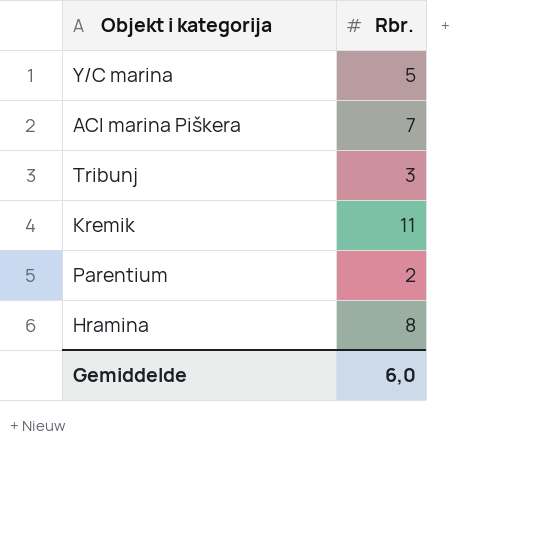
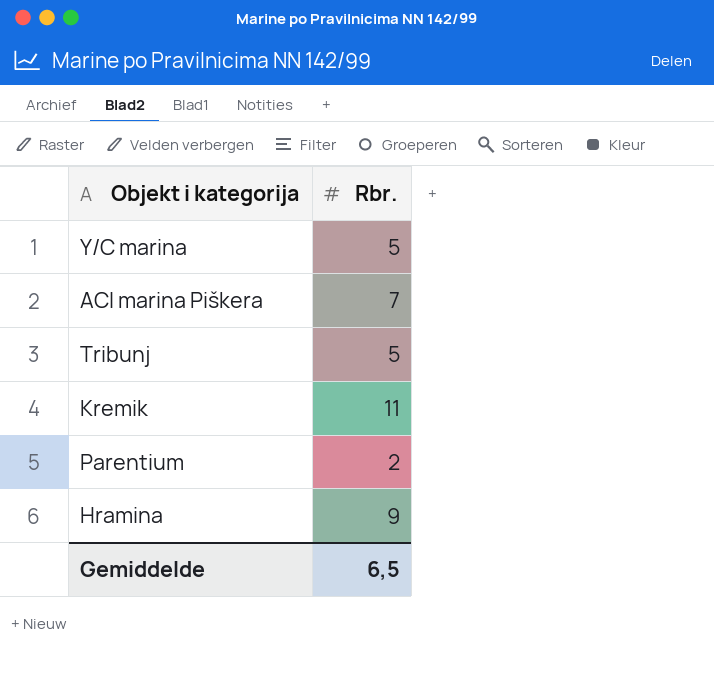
Tribunj | Rbr.: 3 -> 5
Hramina | Rbr.: 8 -> 9
Gemiddelde | Rbr.: 6,0 -> 6,5

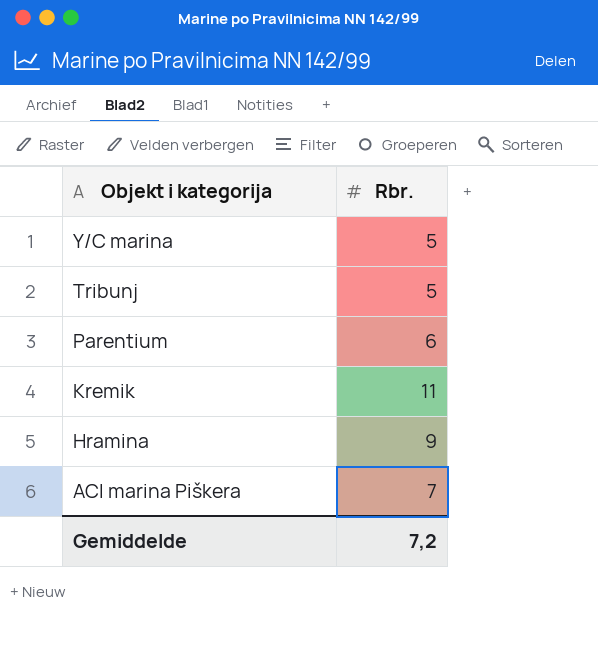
row order: none -> Objekt i kategorija descending
Parentium | Rbr.: 2 -> 6
Gemiddelde | Rbr.: 6,5 -> 7,2

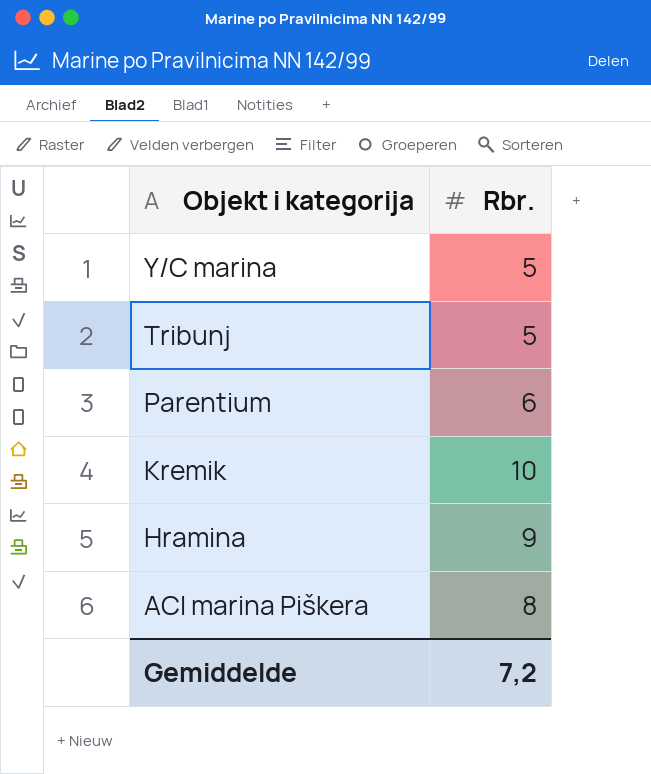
Kremik | Rbr.: 11 -> 10
ACI marina Piškera | Rbr.: 7 -> 8

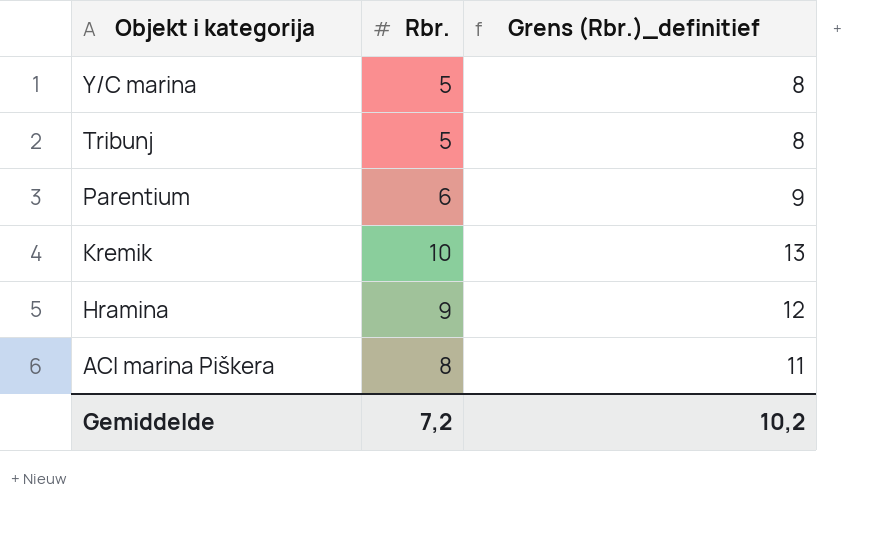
column Grens (Rbr.)_definitief | formula: none -> [Rbr.] + 3

